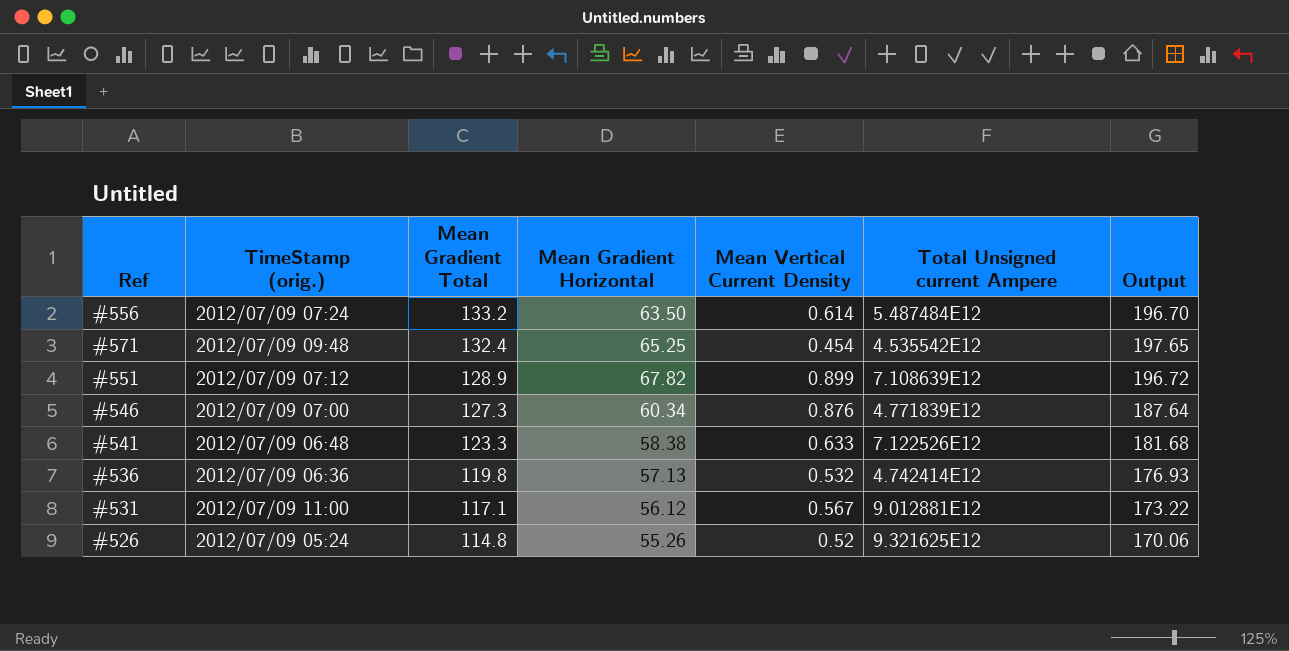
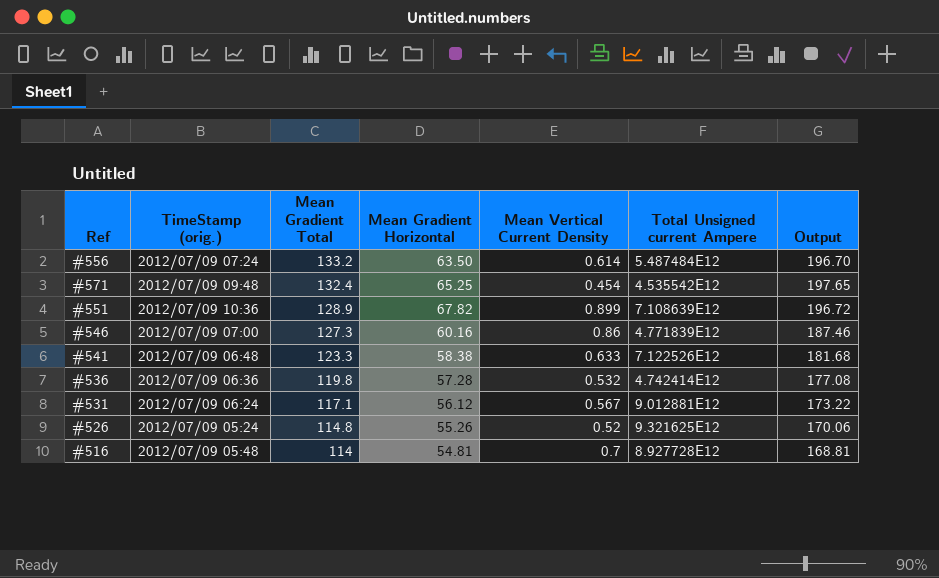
#551 | TimeStamp (orig.): 2012/07/09 07:12 -> 2012/07/09 10:36
#546 | Mean Gradient Horizontal: 60.34 -> 60.16
#546 | Mean Vertical Current Density: 0.876 -> 0.86
#546 | Output: 187.64 -> 187.46
#536 | Mean Gradient Horizontal: 57.13 -> 57.28
#536 | Output: 176.93 -> 177.08
#531 | TimeStamp (orig.): 2012/07/09 11:00 -> 2012/07/09 06:24
row #516: none -> 2012/07/09 05:48 | 114 | 54.81 | 0.7 | 8.927728E12 | 168.81

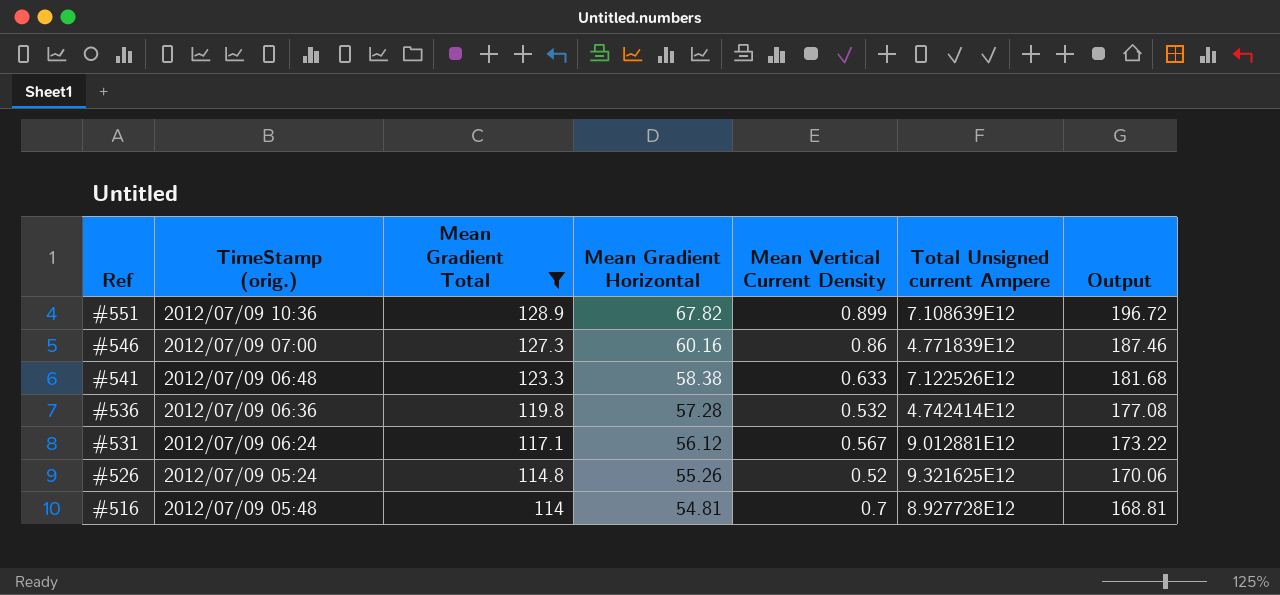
filter: none -> Mean Gradient Total <= 128.9

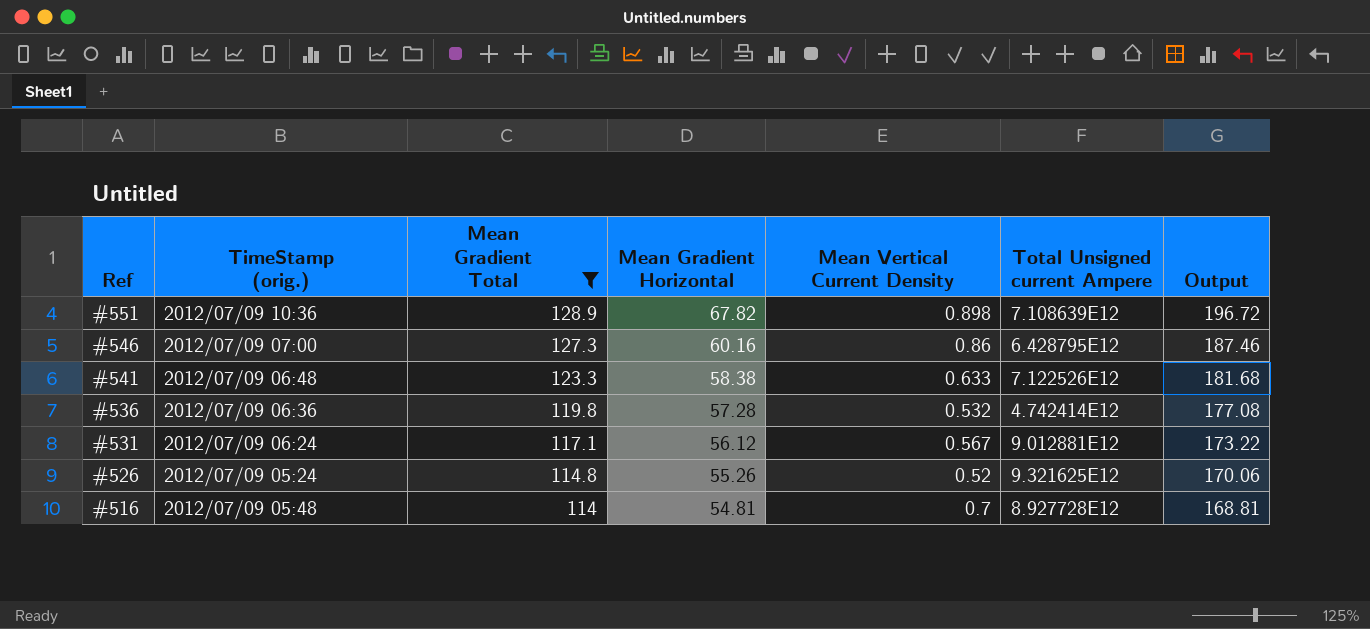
#551 | Mean Vertical Current Density: 0.899 -> 0.898
#546 | Total Unsigned current Ampere: 4.771839E12 -> 6.428795E12

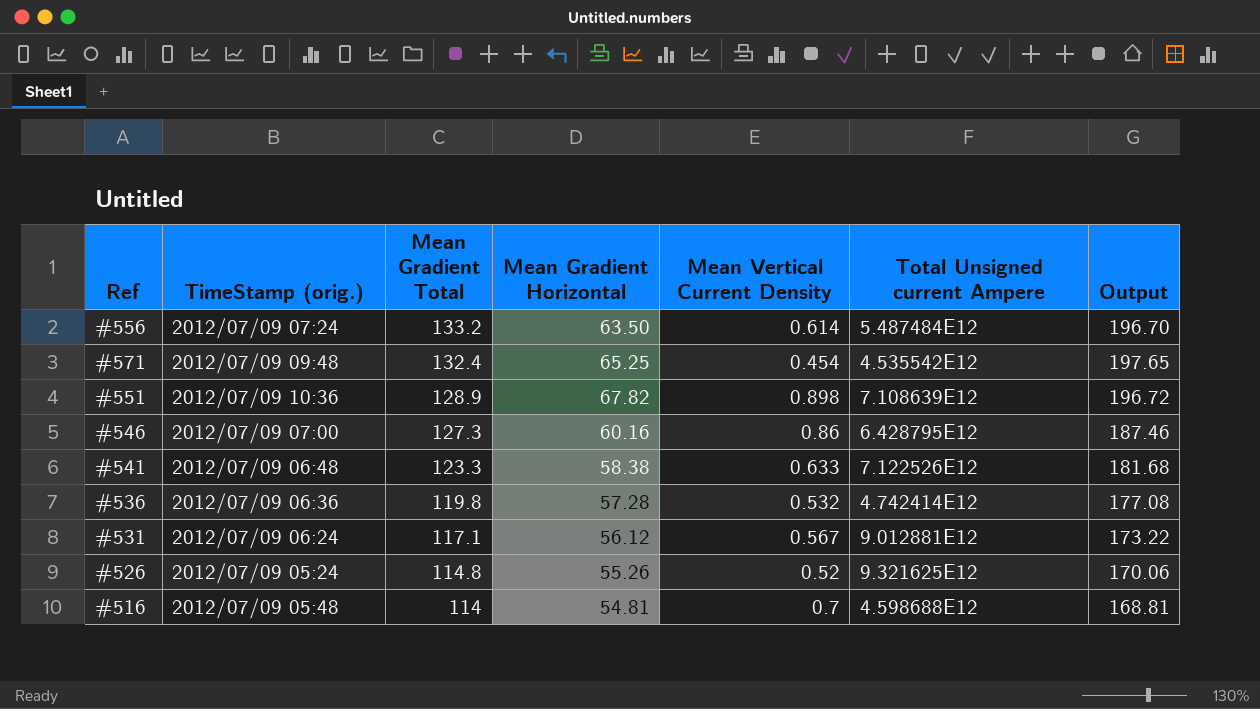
filter: Mean Gradient Total <= 128.9 -> none
#516 | Total Unsigned current Ampere: 8.927728E12 -> 4.598688E12

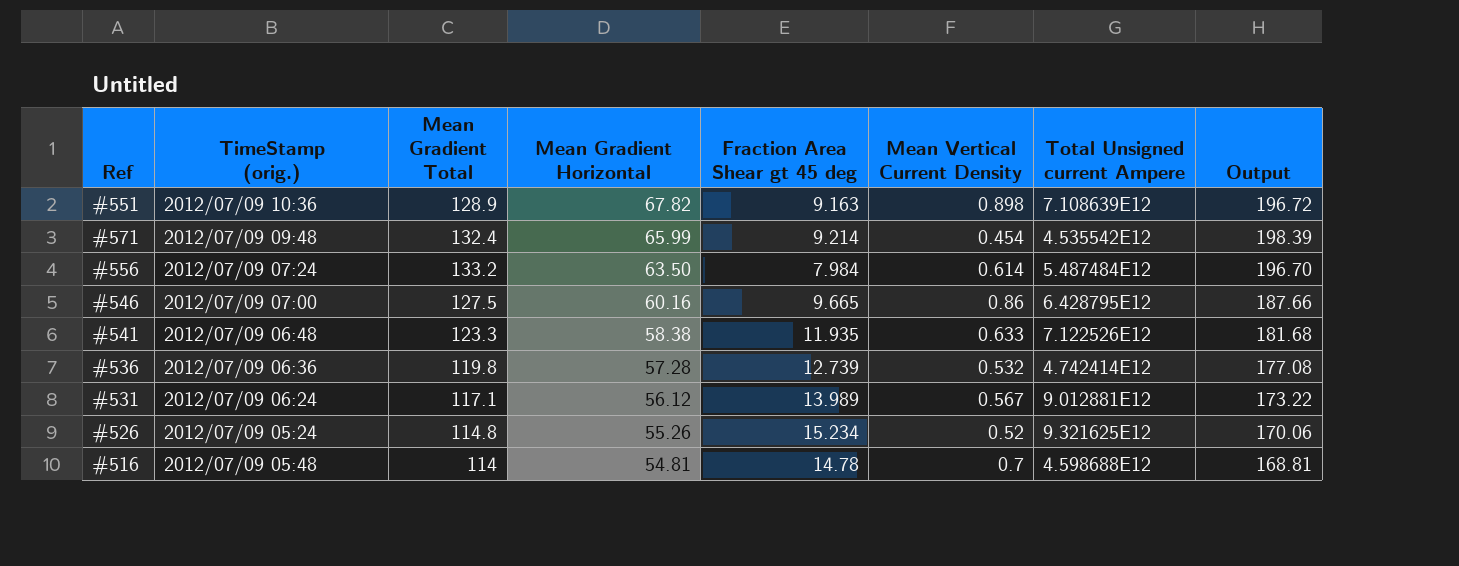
row order: Mean Gradient Total descending -> Mean Gradient Horizontal descending
column Fraction Area Shear gt 45 deg | position: none -> 5
#571 | Mean Gradient Horizontal: 65.25 -> 65.99
#571 | Output: 197.65 -> 198.39
#546 | Mean Gradient Total: 127.3 -> 127.5
#546 | Output: 187.46 -> 187.66

